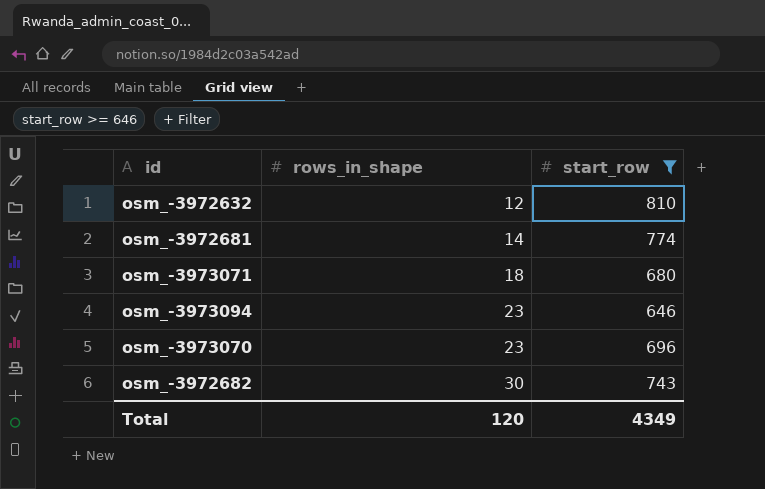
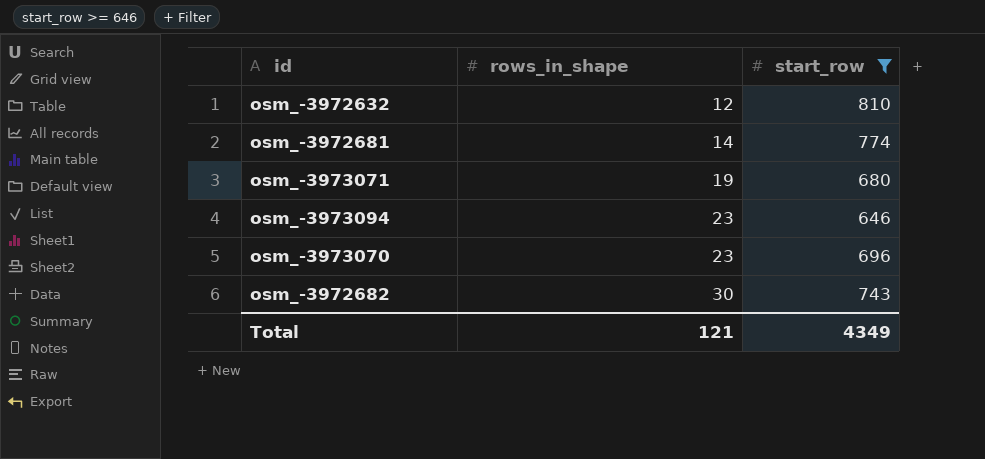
osm_-3973071 | rows_in_shape: 18 -> 19
Total | rows_in_shape: 120 -> 121

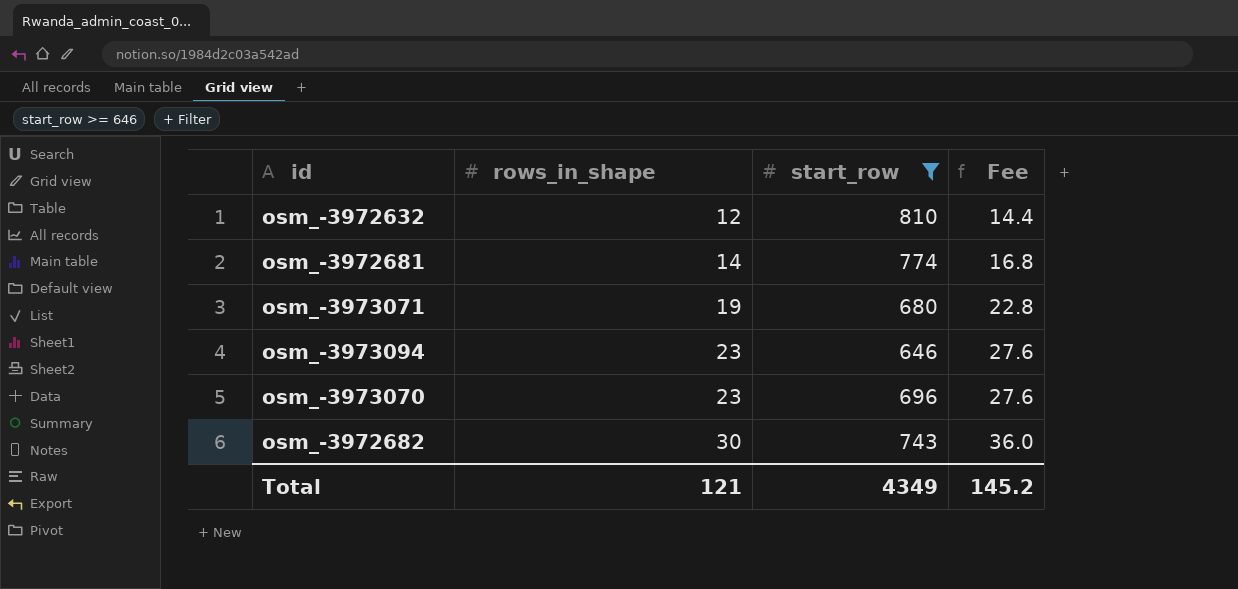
column Fee | formula: none -> [rows_in_shape] * 1.2

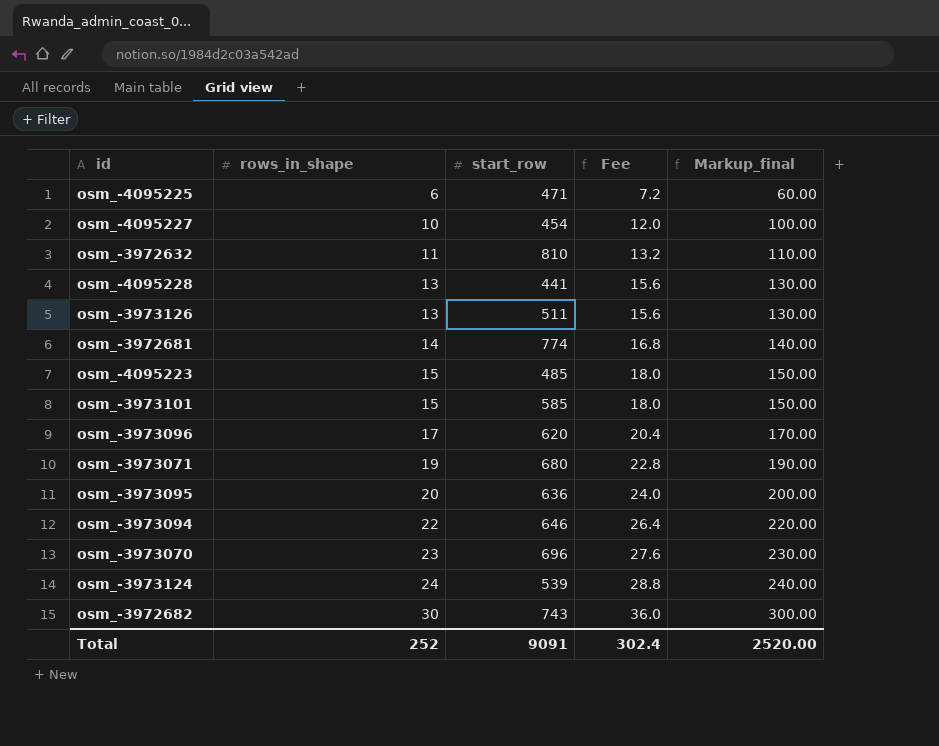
filter: start_row >= 646 -> none
column Markup_final | formula: none -> [rows_in_shape] * 10
osm_-3972632 | rows_in_shape: 12 -> 11
osm_-3972632 | Fee: 14.4 -> 13.2
osm_-3973094 | rows_in_shape: 23 -> 22
osm_-3973094 | Fee: 27.6 -> 26.4
Total | rows_in_shape: 121 -> 252
Total | start_row: 4349 -> 9091
Total | Fee: 145.2 -> 302.4

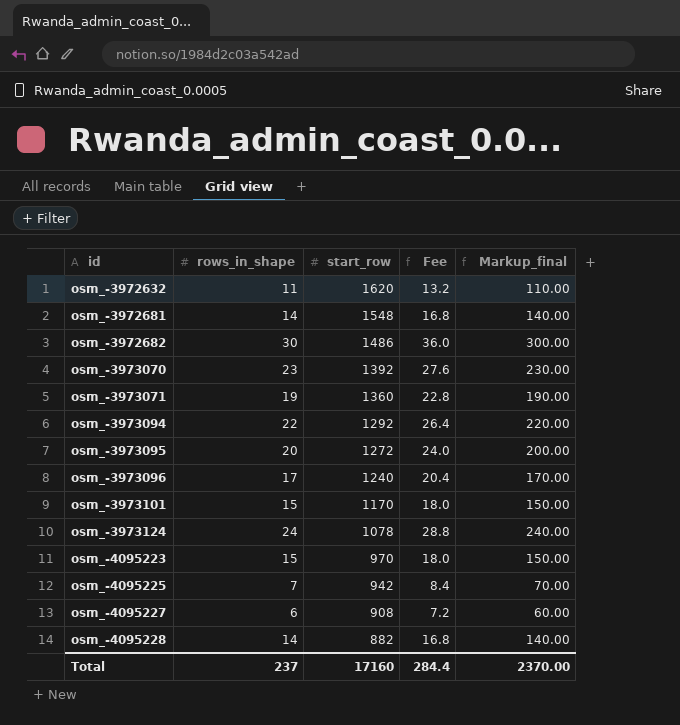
row order: rows_in_shape ascending -> id ascending
row osm_-3973126: 13 | 511 | 15.6 | 130.00 -> none
osm_-3972632 | start_row: 810 -> 1620
osm_-3972681 | start_row: 774 -> 1548
osm_-3972682 | start_row: 743 -> 1486
osm_-3973070 | start_row: 696 -> 1392
osm_-3973071 | start_row: 680 -> 1360
osm_-3973094 | start_row: 646 -> 1292
osm_-3973095 | start_row: 636 -> 1272
osm_-3973096 | start_row: 620 -> 1240
osm_-3973101 | start_row: 585 -> 1170
osm_-3973124 | start_row: 539 -> 1078
osm_-4095223 | start_row: 485 -> 970
osm_-4095225 | rows_in_shape: 6 -> 7
osm_-4095225 | start_row: 471 -> 942
osm_-4095225 | Fee: 7.2 -> 8.4
osm_-4095225 | Markup_final: 60.00 -> 70.00
osm_-4095227 | rows_in_shape: 10 -> 6
osm_-4095227 | start_row: 454 -> 908
osm_-4095227 | Fee: 12.0 -> 7.2
osm_-4095227 | Markup_final: 100.00 -> 60.00
osm_-4095228 | rows_in_shape: 13 -> 14
osm_-4095228 | start_row: 441 -> 882
osm_-4095228 | Fee: 15.6 -> 16.8
osm_-4095228 | Markup_final: 130.00 -> 140.00
Total | rows_in_shape: 252 -> 237
Total | start_row: 9091 -> 17160
Total | Fee: 302.4 -> 284.4
Total | Markup_final: 2520.00 -> 2370.00

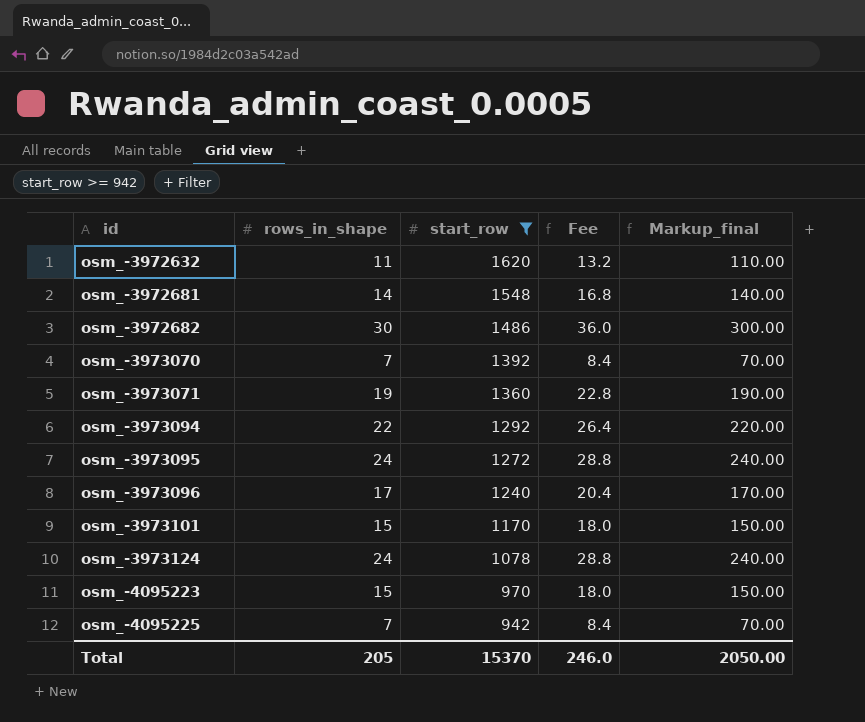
filter: none -> start_row >= 942
osm_-3973070 | rows_in_shape: 23 -> 7
osm_-3973070 | Fee: 27.6 -> 8.4
osm_-3973070 | Markup_final: 230.00 -> 70.00
osm_-3973095 | rows_in_shape: 20 -> 24
osm_-3973095 | Fee: 24.0 -> 28.8
osm_-3973095 | Markup_final: 200.00 -> 240.00
Total | rows_in_shape: 237 -> 205
Total | start_row: 17160 -> 15370
Total | Fee: 284.4 -> 246.0
Total | Markup_final: 2370.00 -> 2050.00

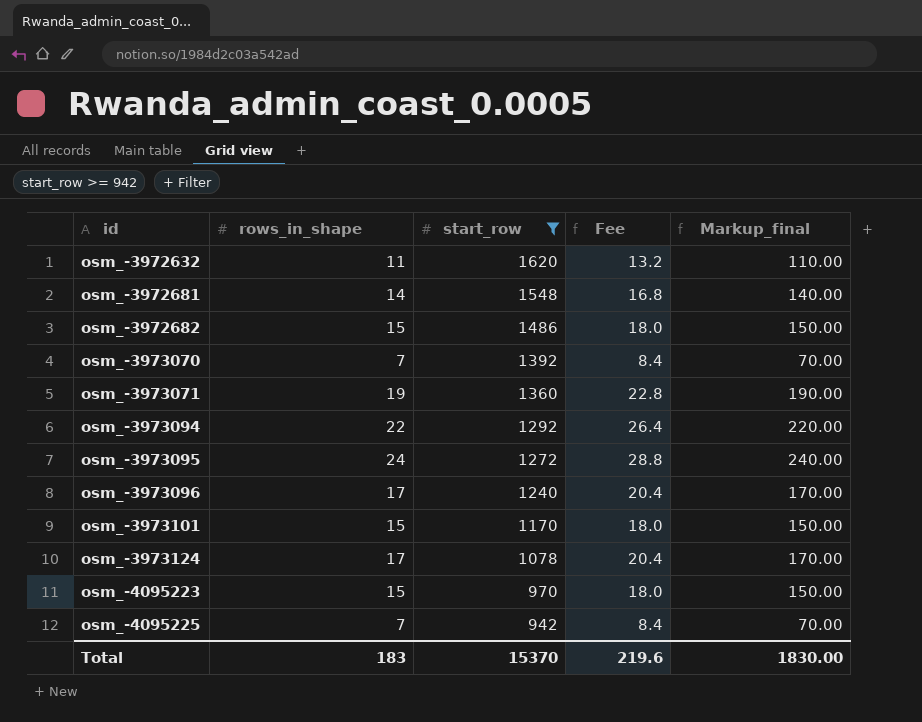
osm_-3972682 | rows_in_shape: 30 -> 15
osm_-3972682 | Fee: 36.0 -> 18.0
osm_-3972682 | Markup_final: 300.00 -> 150.00
osm_-3973124 | rows_in_shape: 24 -> 17
osm_-3973124 | Fee: 28.8 -> 20.4
osm_-3973124 | Markup_final: 240.00 -> 170.00
Total | rows_in_shape: 205 -> 183
Total | Fee: 246.0 -> 219.6
Total | Markup_final: 2050.00 -> 1830.00

